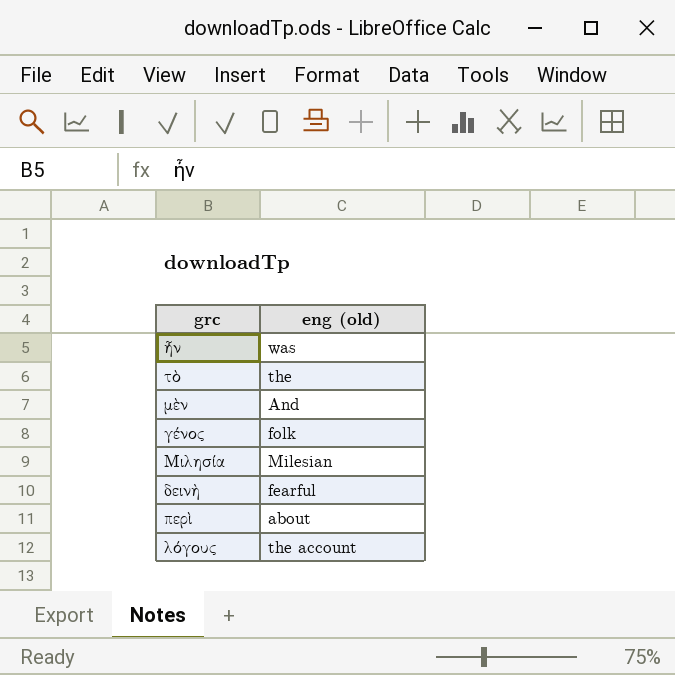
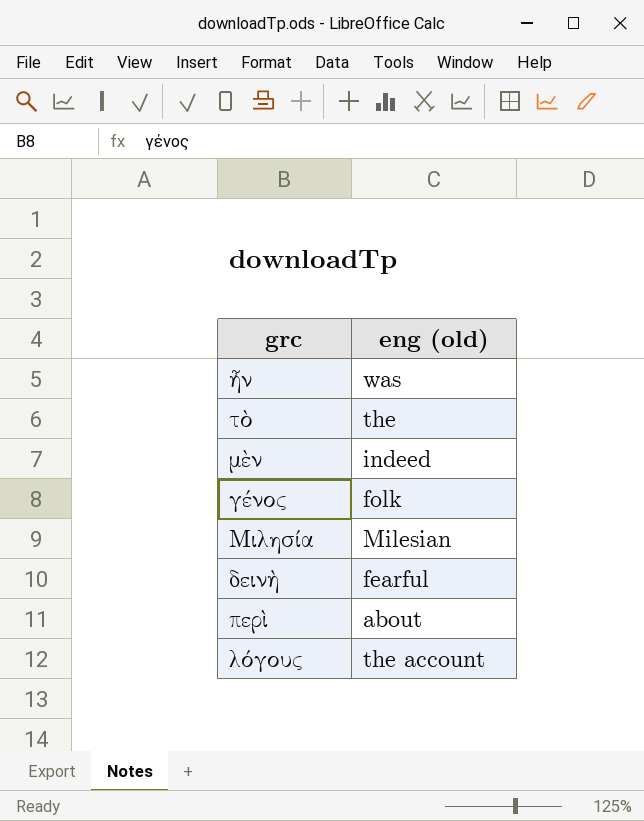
μὲν | eng (old): And -> indeed

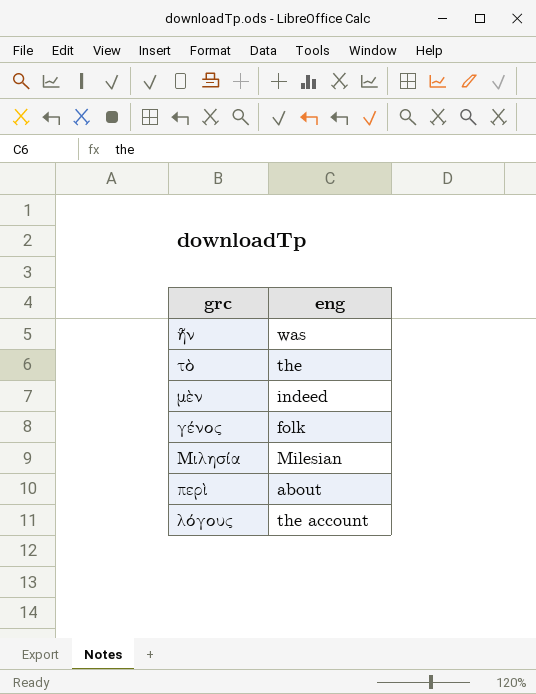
column name: eng (old) -> eng
row δεινὴ: fearful -> none

